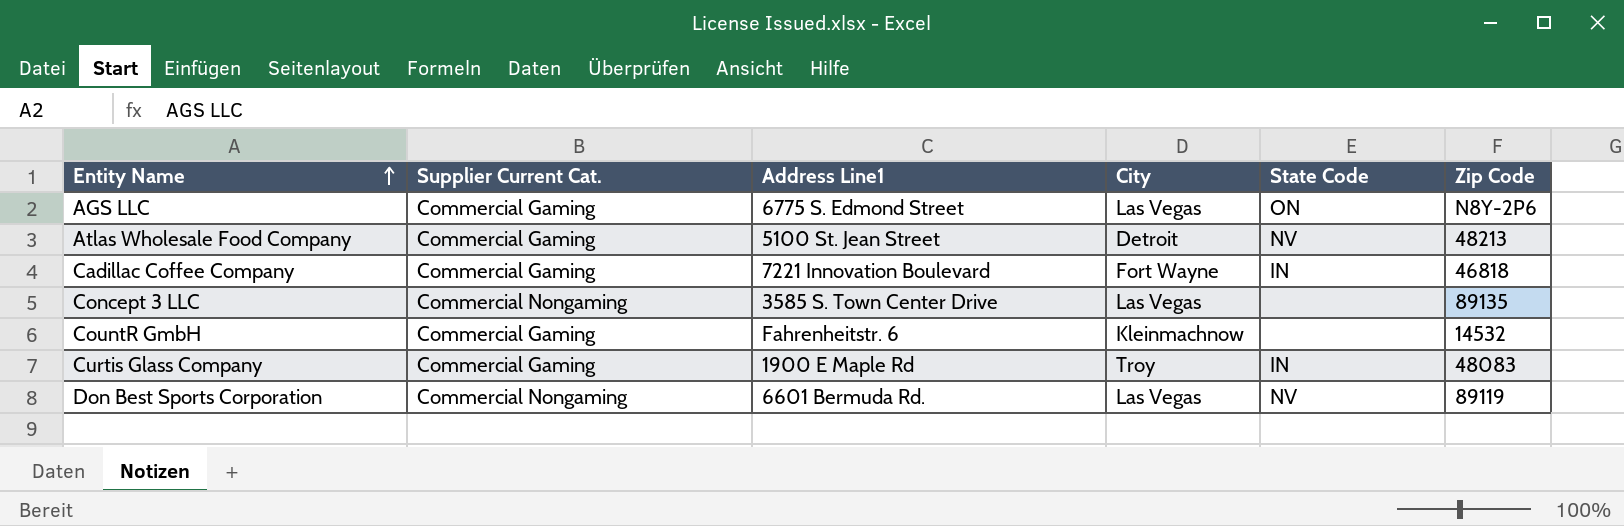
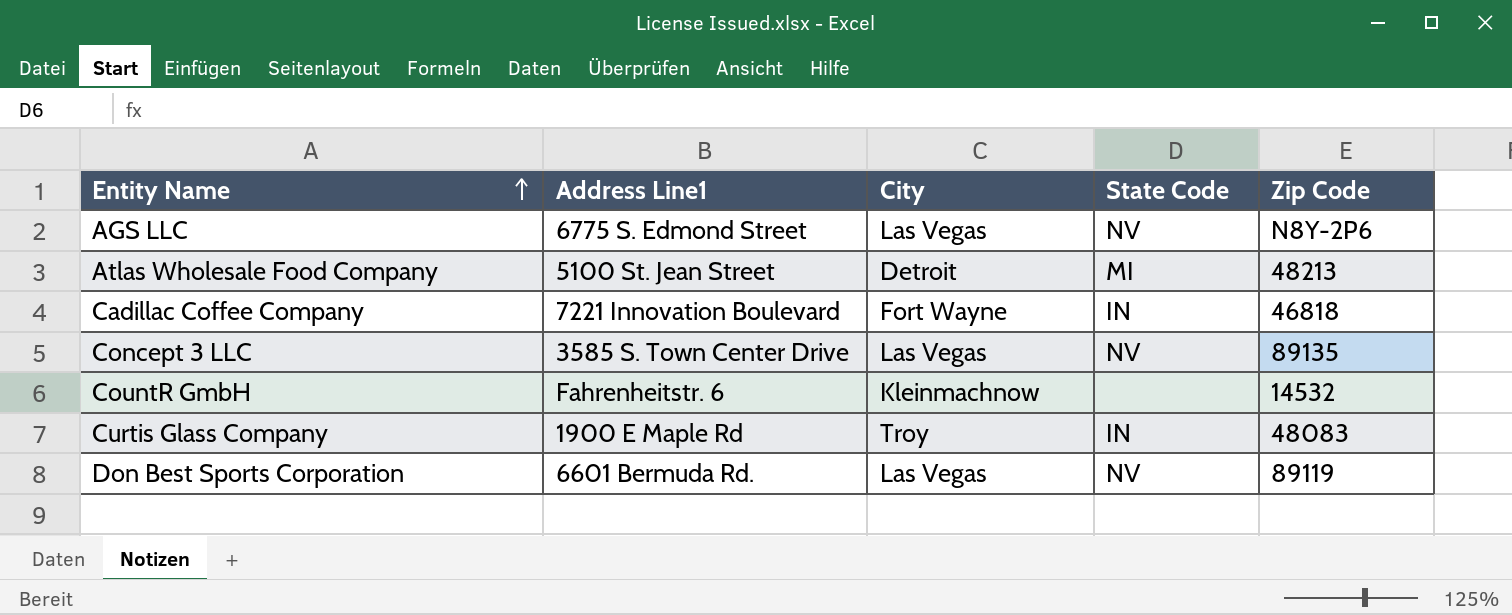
column Supplier Current Cat. | position: 2 -> none
AGS LLC | State Code: ON -> NV
Atlas Wholesale Food Company | State Code: NV -> MI
Concept 3 LLC | State Code: none -> NV

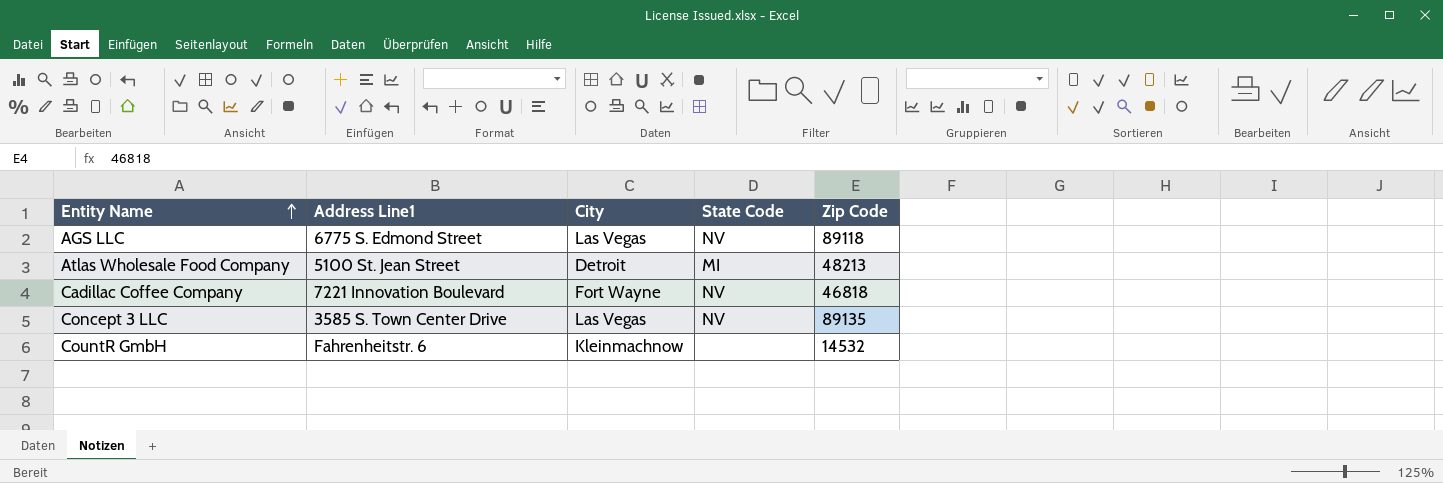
row Curtis Glass Company: 1900 E Maple Rd | Troy | IN | 48083 -> none
row Don Best Sports Corporation: 6601 Bermuda Rd. | Las Vegas | NV | 89119 -> none
AGS LLC | Zip Code: N8Y-2P6 -> 89118
Cadillac Coffee Company | State Code: IN -> NV

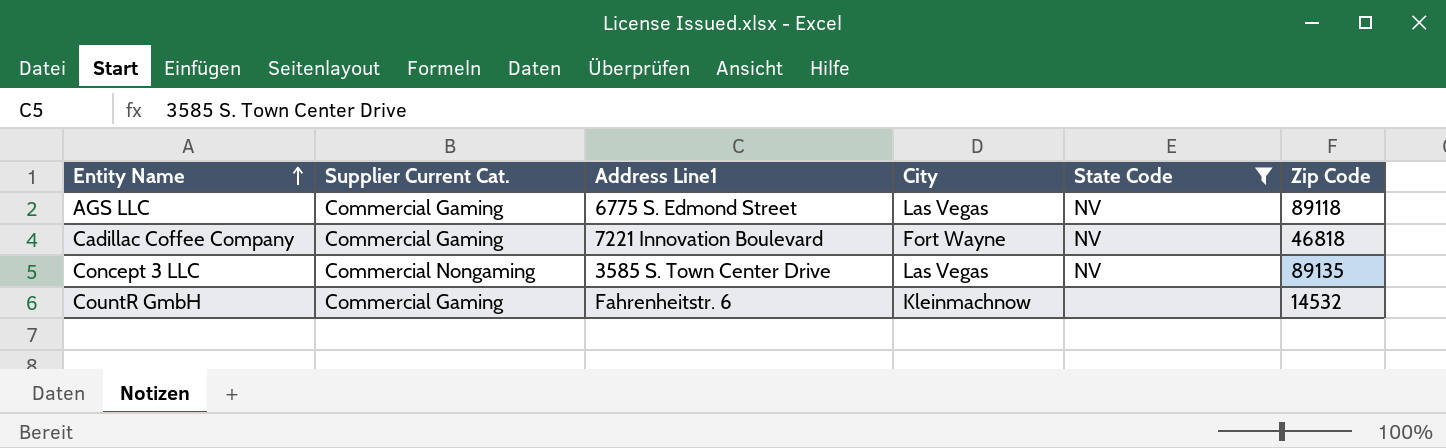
filter: none -> State Code != MI
column Supplier Current Cat. | position: none -> 2

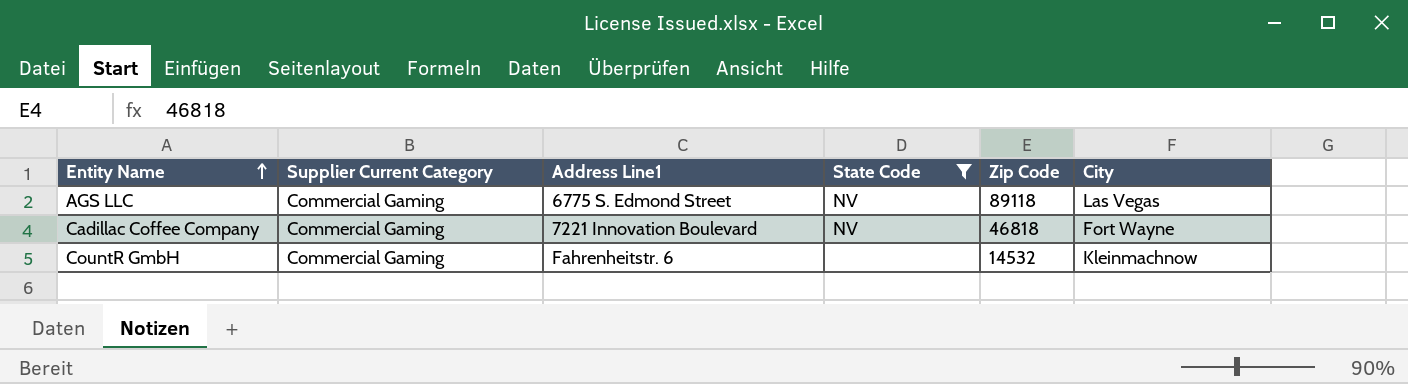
column name: Supplier Current Cat. -> Supplier Current Category
column City | position: 4 -> 6
row Concept 3 LLC: Commercial Nongaming | 3585 S. Town Center Drive | Las Vegas | NV | 89135 -> none

